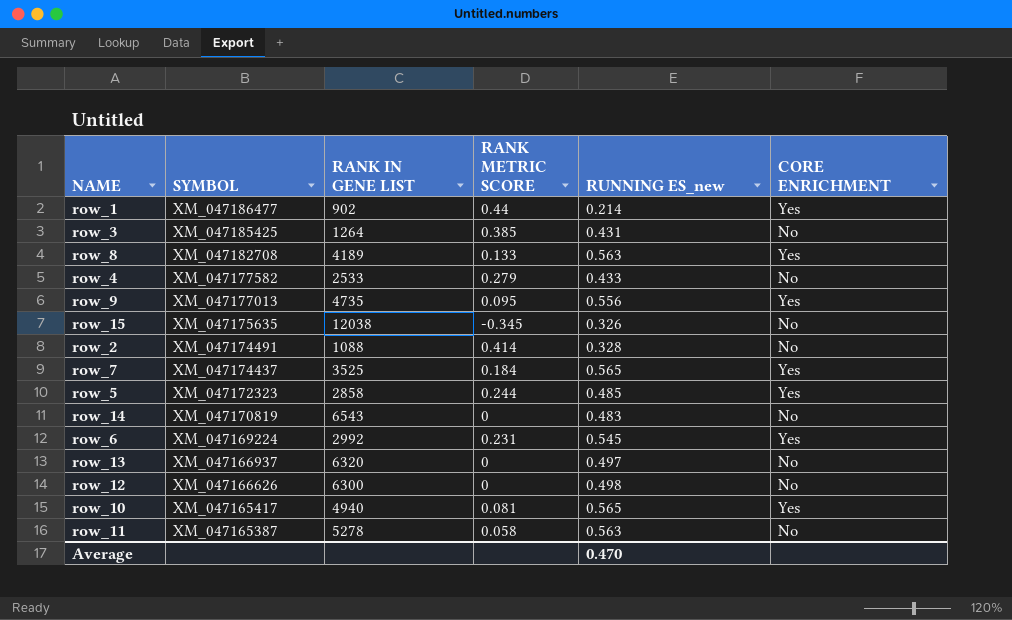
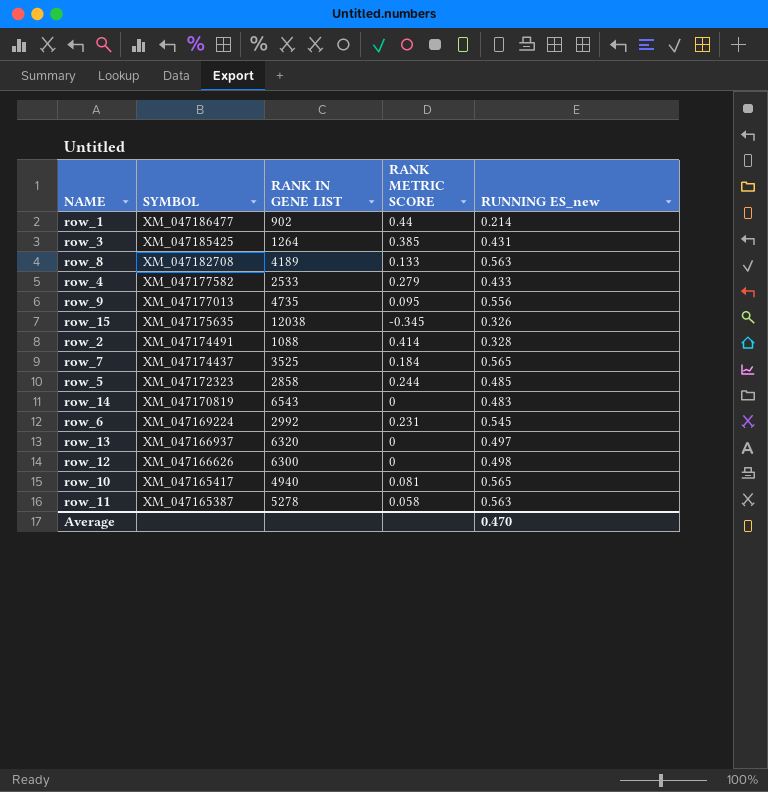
column CORE ENRICHMENT | position: 6 -> none

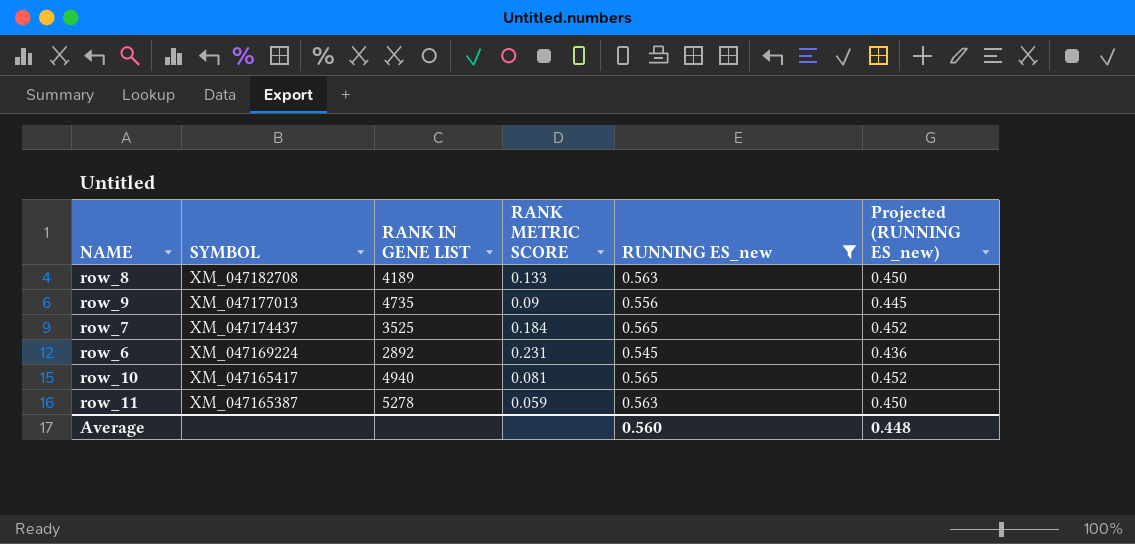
filter: none -> RUNNING ES_new >= 0.545
column Projected (RUNNING ES_new) | formula: none -> [RUNNING ES_new] * 0.8
row_9 | RANK METRIC SCORE: 0.095 -> 0.09
row_6 | RANK IN GENE LIST: 2992 -> 2892
row_11 | RANK METRIC SCORE: 0.058 -> 0.059
Average | RUNNING ES_new: 0.470 -> 0.560

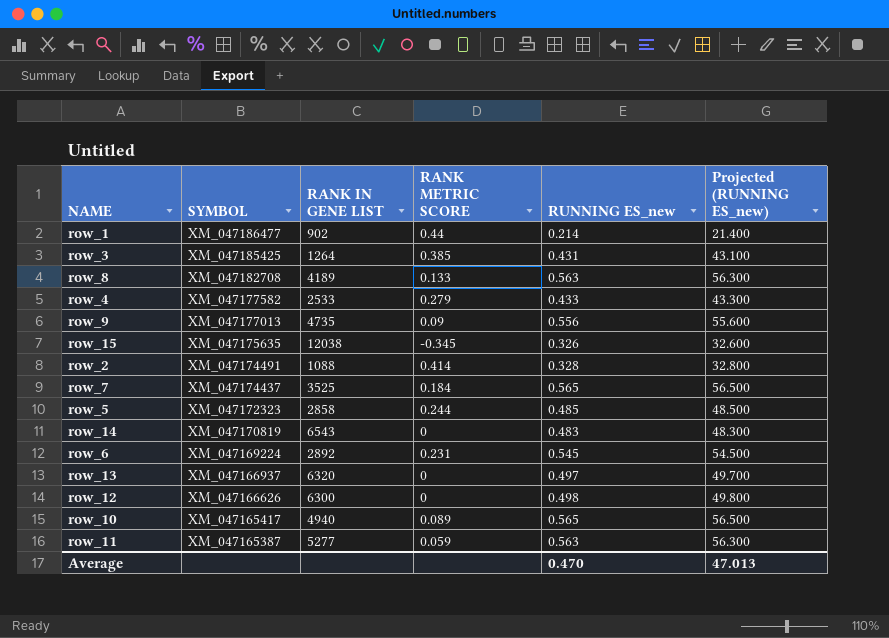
filter: RUNNING ES_new >= 0.545 -> none
column Projected (RUNNING ES_new) | formula: [RUNNING ES_new] * 0.8 -> [RUNNING ES_new] * 100
row_10 | RANK METRIC SCORE: 0.081 -> 0.089
row_11 | RANK IN GENE LIST: 5278 -> 5277
Average | RUNNING ES_new: 0.560 -> 0.470
Average | Projected (RUNNING ES_new): 0.448 -> 47.013

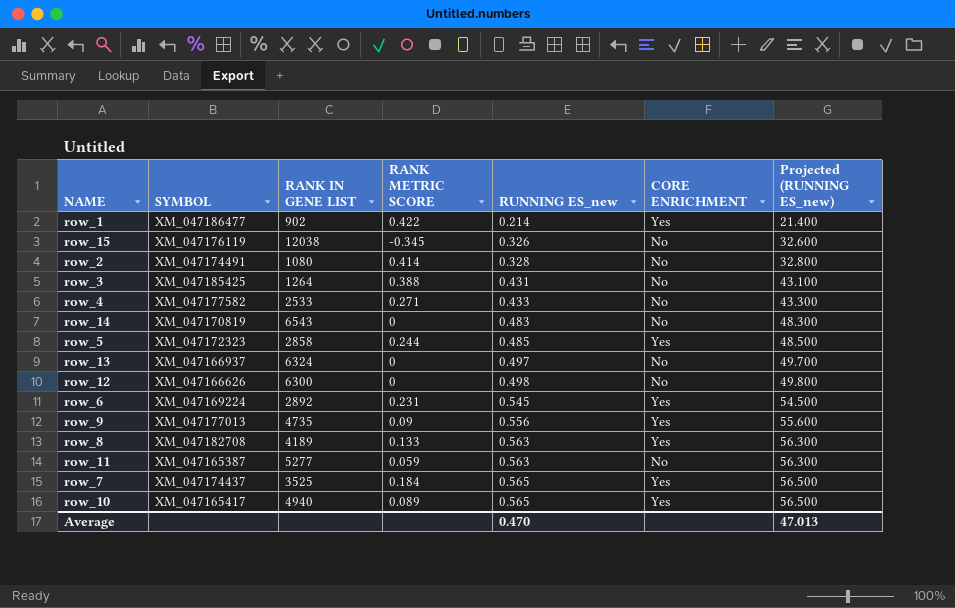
row order: SYMBOL descending -> RUNNING ES_new ascending
column CORE ENRICHMENT | position: none -> 6
row_1 | RANK METRIC SCORE: 0.44 -> 0.422
row_15 | SYMBOL: XM_047175635 -> XM_047176119
row_2 | RANK IN GENE LIST: 1088 -> 1080
row_3 | RANK METRIC SCORE: 0.385 -> 0.388
row_4 | RANK METRIC SCORE: 0.279 -> 0.271
row_13 | RANK IN GENE LIST: 6320 -> 6324

